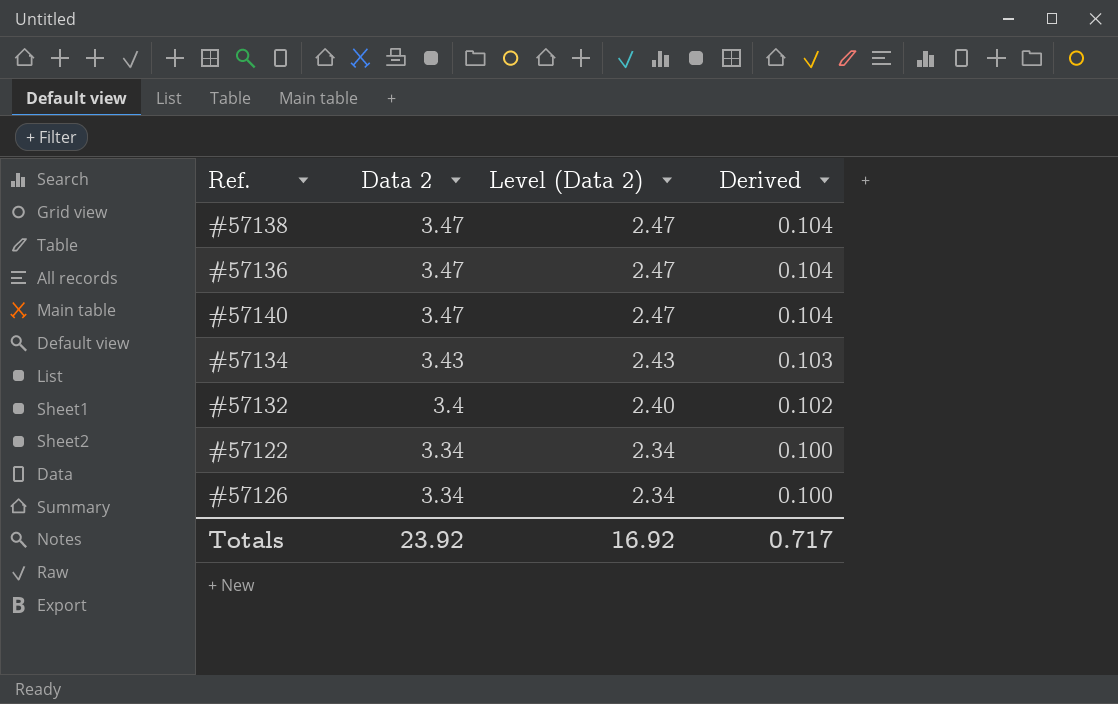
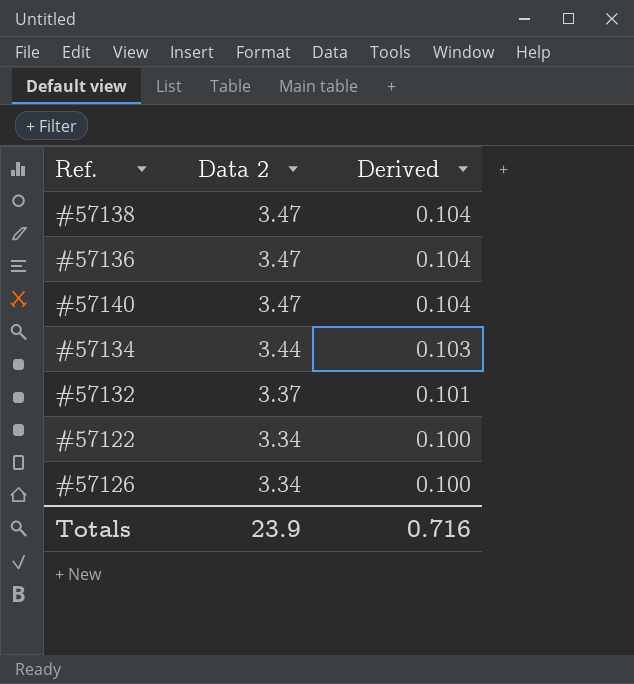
column Level (Data 2) | formula: [Data 2] - 1 -> none
#57134 | Data 2: 3.43 -> 3.44
#57132 | Data 2: 3.4 -> 3.37
#57132 | Derived: 0.102 -> 0.101
Totals | Data 2: 23.92 -> 23.9
Totals | Derived: 0.717 -> 0.716

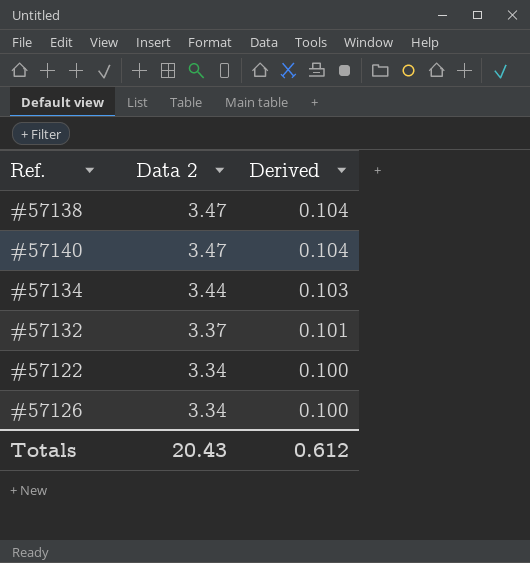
row #57136: 3.47 | 0.104 -> none
Totals | Data 2: 23.9 -> 20.43
Totals | Derived: 0.716 -> 0.612

